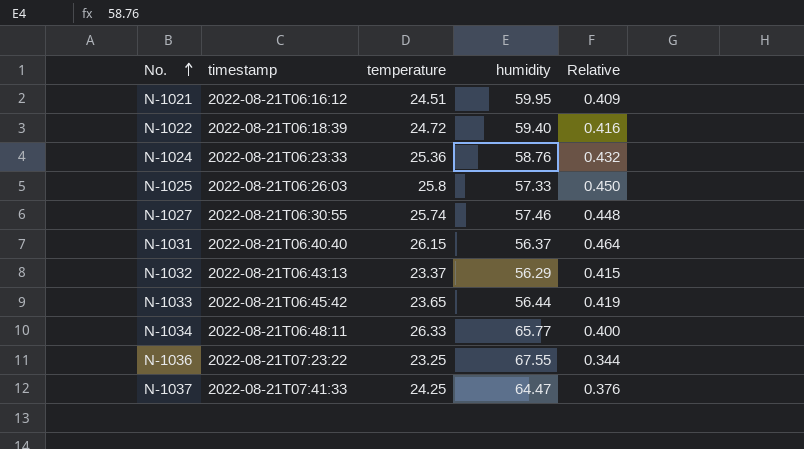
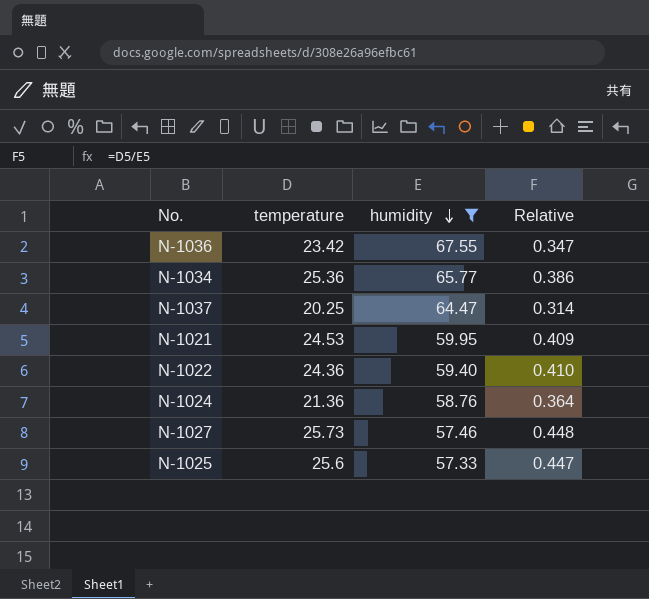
filter: none -> humidity >= 57.33
row order: No. ascending -> humidity descending
column timestamp | position: 2 -> none
N-1036 | temperature: 23.25 -> 23.42
N-1036 | Relative: 0.344 -> 0.347
N-1034 | temperature: 26.33 -> 25.36
N-1034 | Relative: 0.400 -> 0.386
N-1037 | temperature: 24.25 -> 20.25
N-1037 | Relative: 0.376 -> 0.314
N-1021 | temperature: 24.51 -> 24.53
N-1022 | temperature: 24.72 -> 24.36
N-1022 | Relative: 0.416 -> 0.410
N-1024 | temperature: 25.36 -> 21.36
N-1024 | Relative: 0.432 -> 0.364
N-1027 | temperature: 25.74 -> 25.73
N-1025 | temperature: 25.8 -> 25.6
N-1025 | Relative: 0.450 -> 0.447

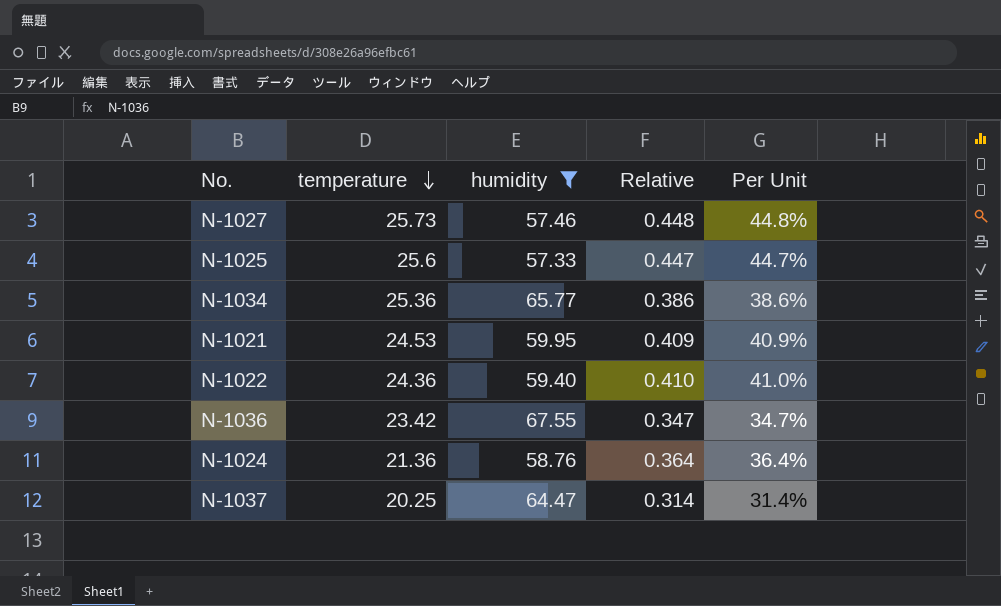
row order: humidity descending -> temperature descending
column Per Unit | formula: none -> [temperature] / [humidity]

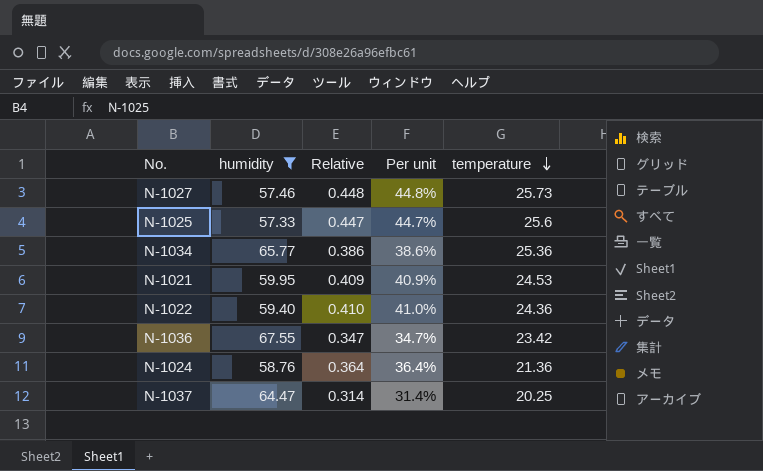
column name: Per Unit -> Per unit
column temperature | position: 2 -> 5

